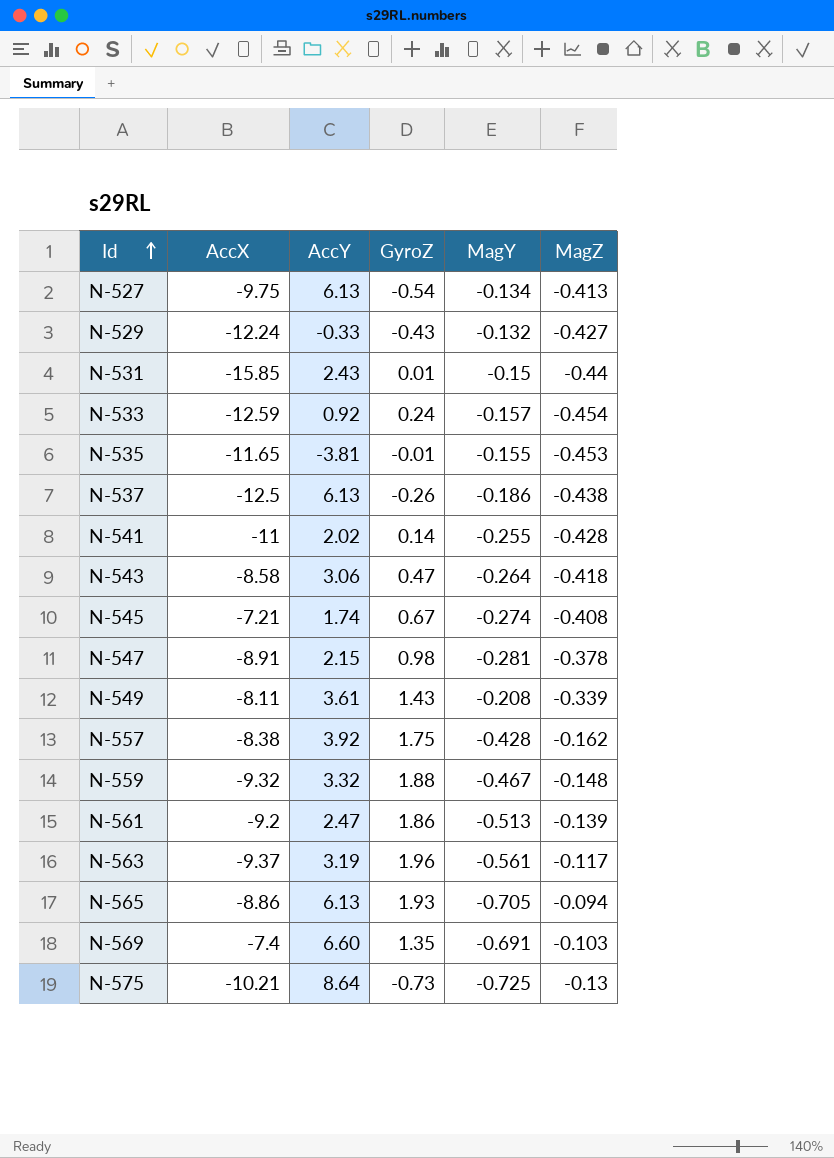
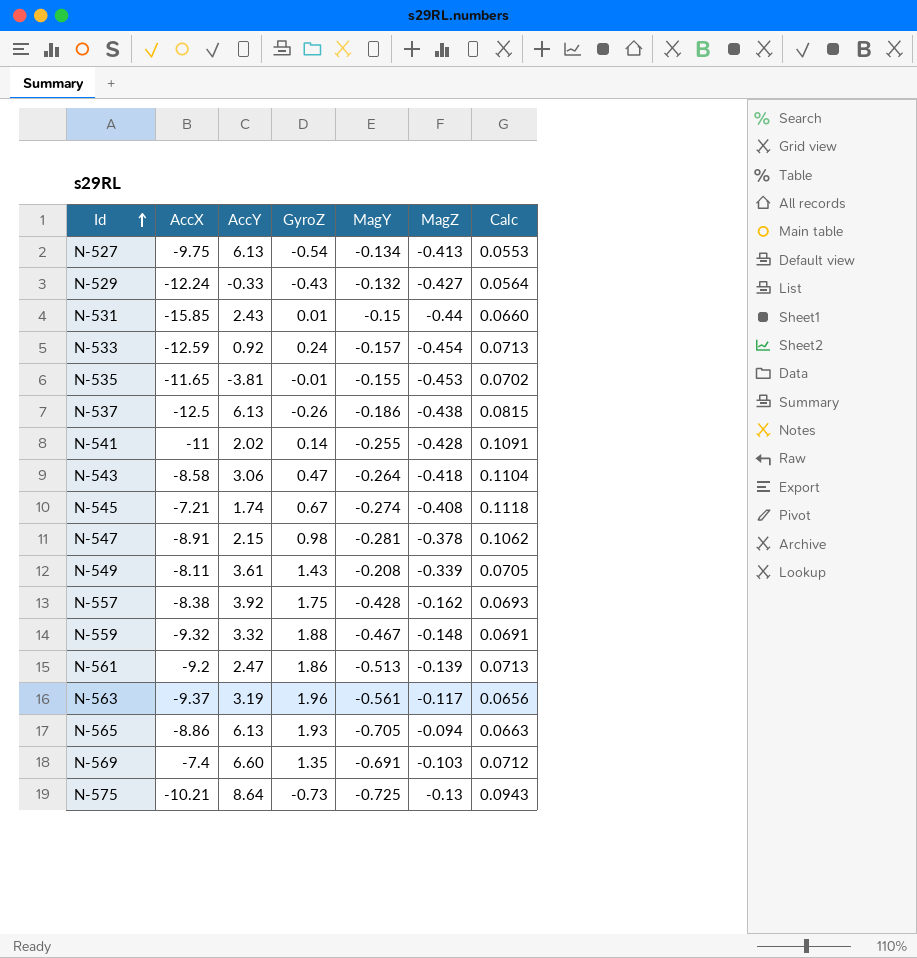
column Calc | formula: none -> [MagY] * [MagZ]

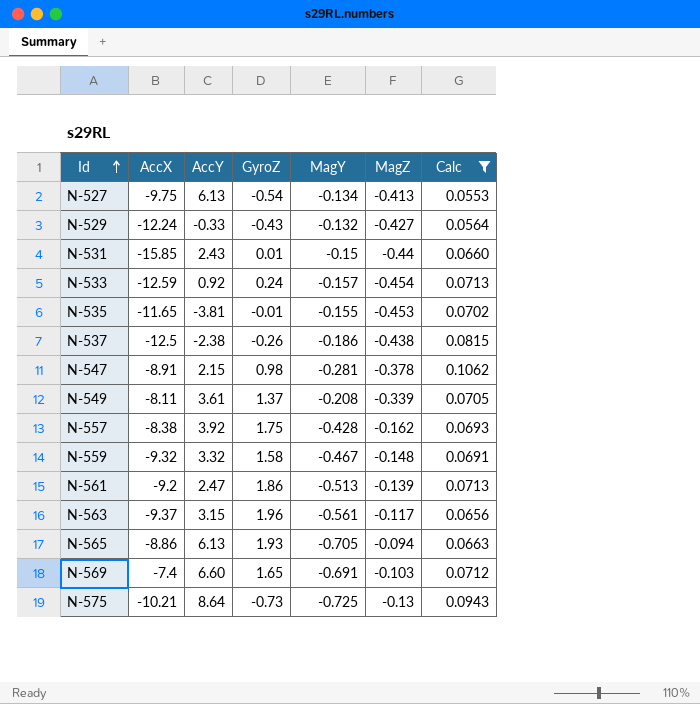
filter: none -> Calc <= 0.1062
N-537 | AccY: 6.13 -> -2.38
N-549 | GyroZ: 1.43 -> 1.37
N-559 | GyroZ: 1.88 -> 1.58
N-563 | AccY: 3.19 -> 3.15
N-569 | GyroZ: 1.35 -> 1.65

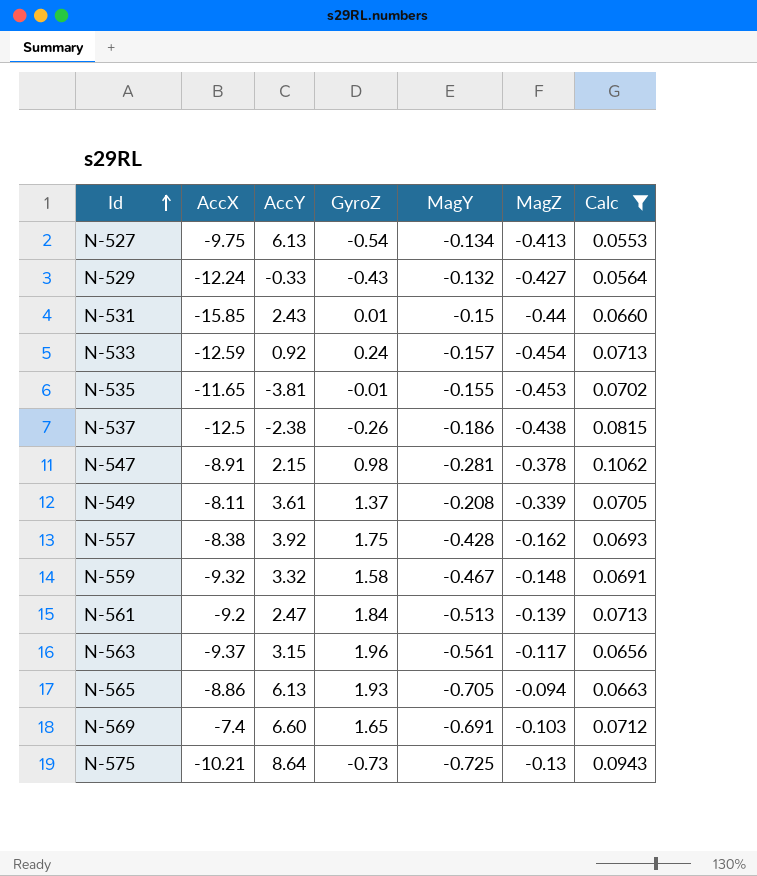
N-561 | GyroZ: 1.86 -> 1.84

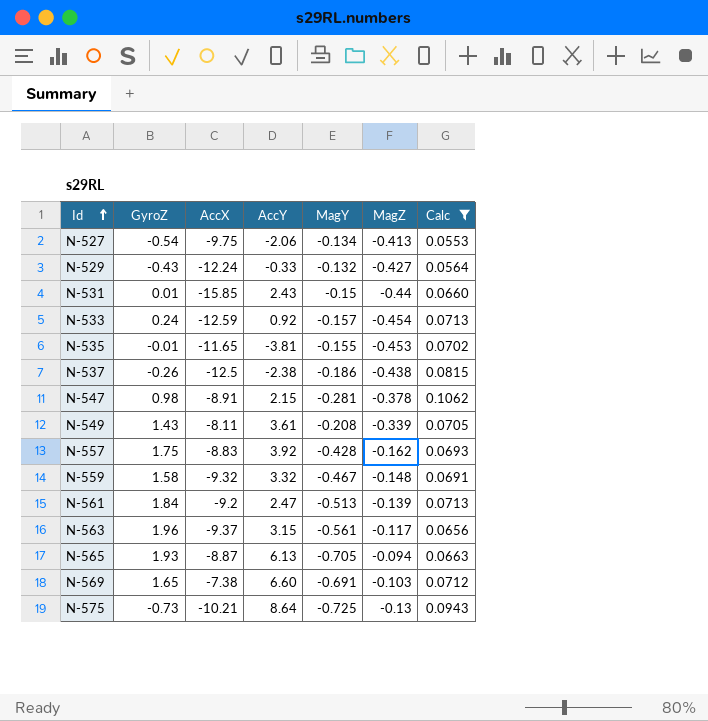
column GyroZ | position: 4 -> 2
N-527 | AccY: 6.13 -> -2.06
N-549 | GyroZ: 1.37 -> 1.43
N-557 | AccX: -8.38 -> -8.83
N-565 | AccX: -8.86 -> -8.87
N-569 | AccX: -7.4 -> -7.38

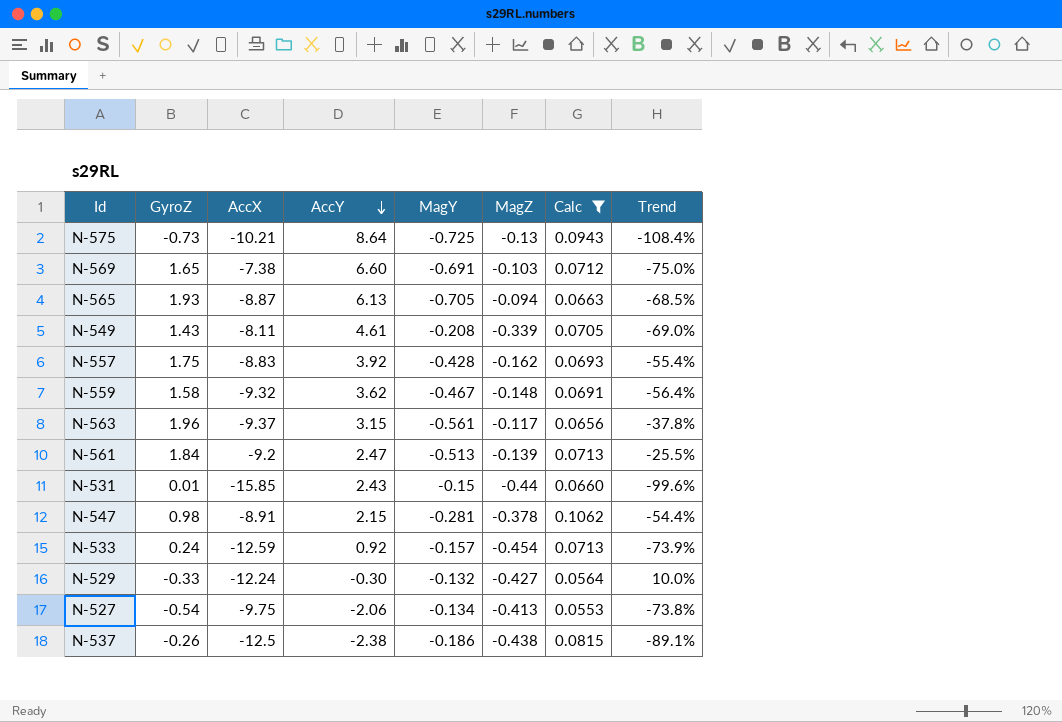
row order: Id ascending -> AccY descending
column Trend | formula: none -> ([GyroZ] - [AccY]) / [AccY]
row N-535: -0.01 | -11.65 | -3.81 | -0.155 | -0.453 | 0.0702 -> none
N-549 | AccY: 3.61 -> 4.61
N-559 | AccY: 3.32 -> 3.62
N-529 | GyroZ: -0.43 -> -0.33
N-529 | AccY: -0.33 -> -0.30

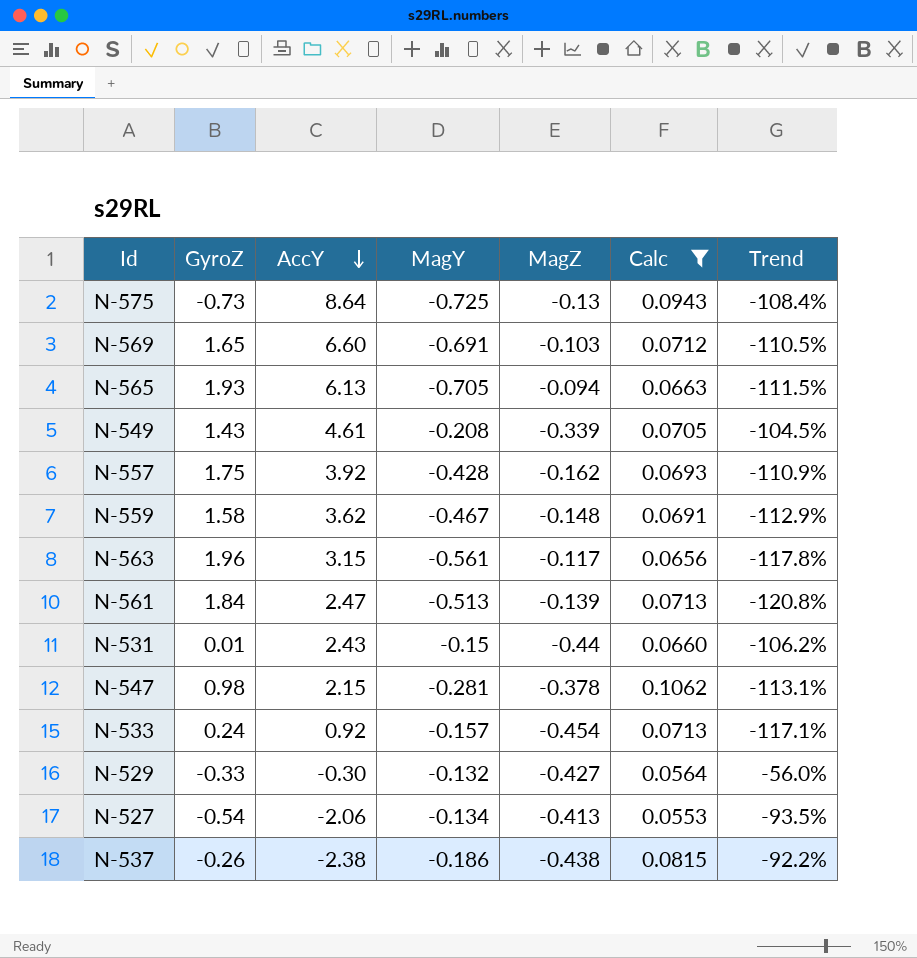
column AccX | position: 3 -> none
column Trend | formula: ([GyroZ] - [AccY]) / [AccY] -> ([MagY] - [AccY]) / [AccY]

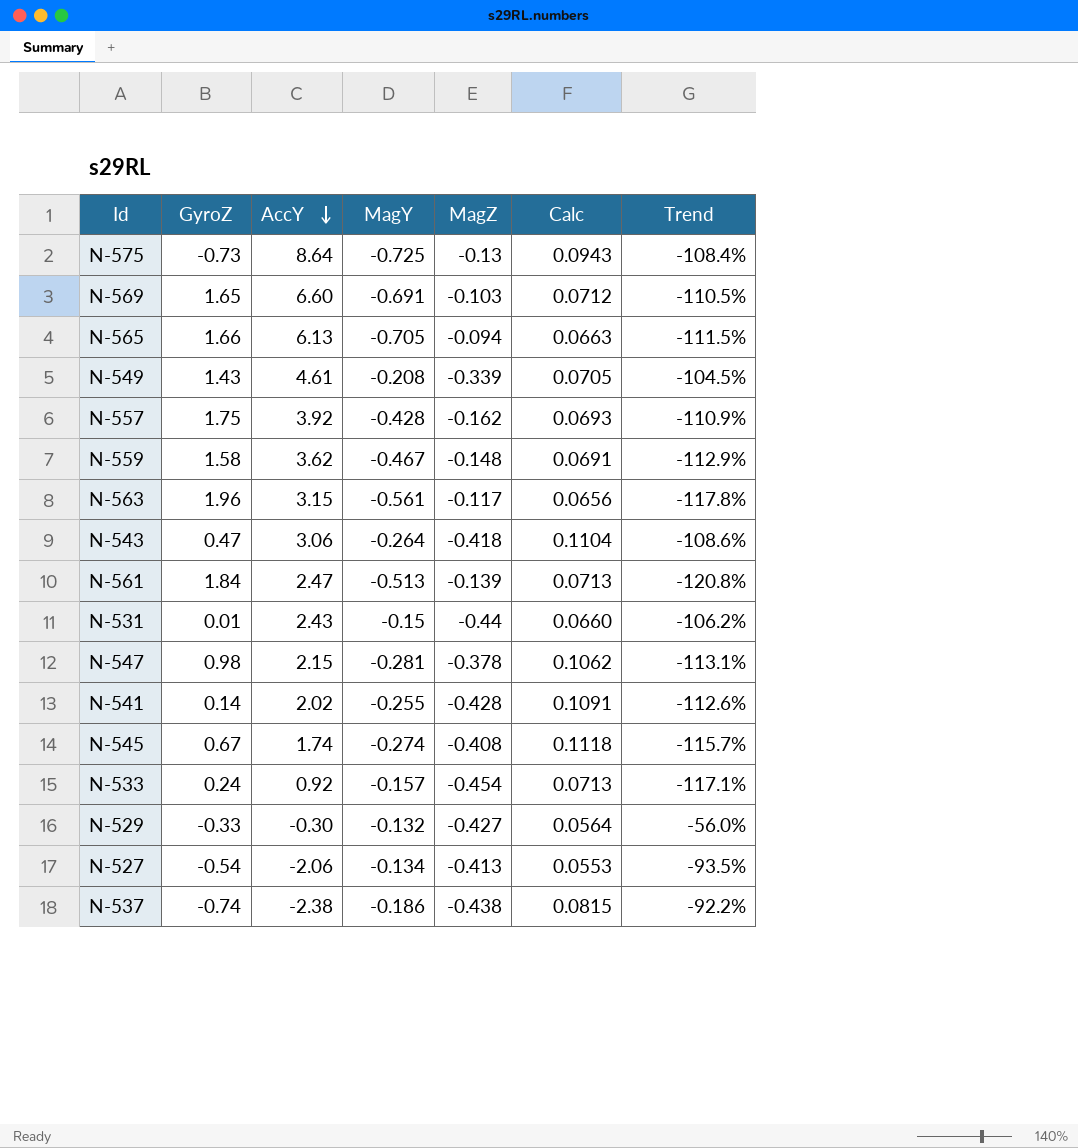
filter: Calc <= 0.1062 -> none
N-565 | GyroZ: 1.93 -> 1.66
N-537 | GyroZ: -0.26 -> -0.74

